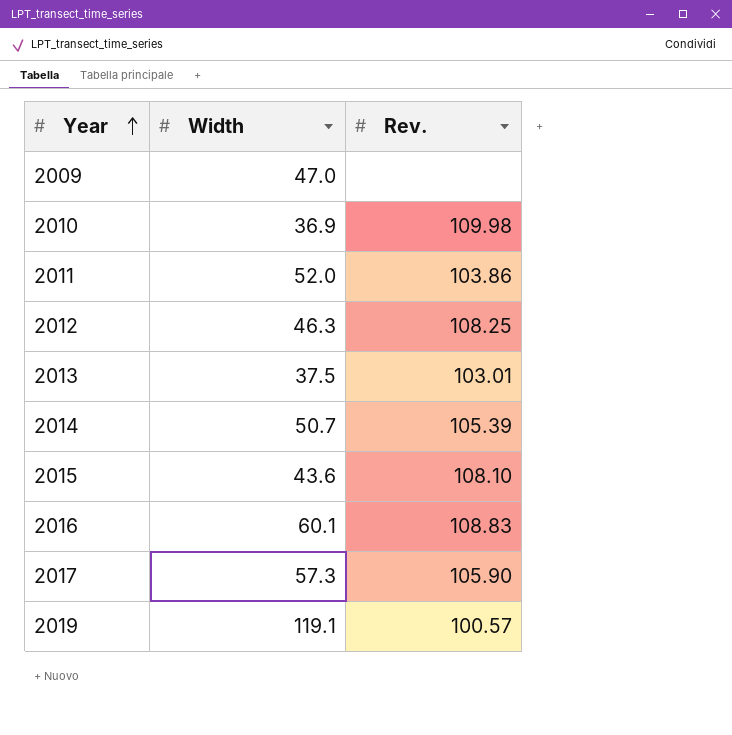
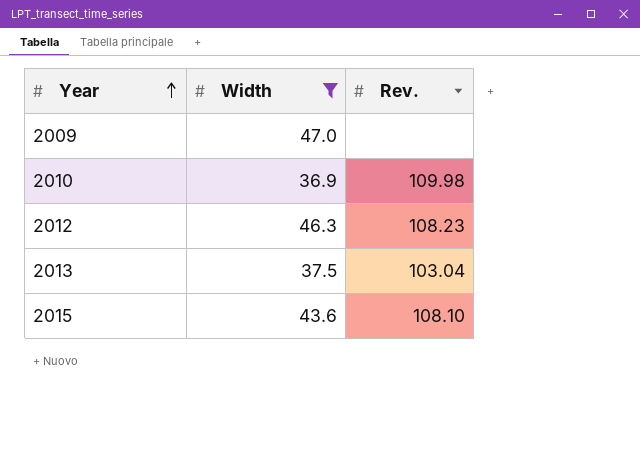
filter: none -> Width <= 47.0
2012 | Rev.: 108.25 -> 108.23
2013 | Rev.: 103.01 -> 103.04

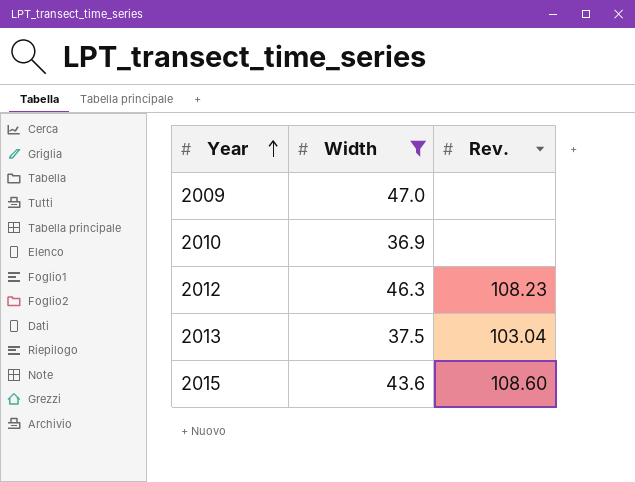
2010 | Rev.: 109.98 -> none
2015 | Rev.: 108.10 -> 108.60

